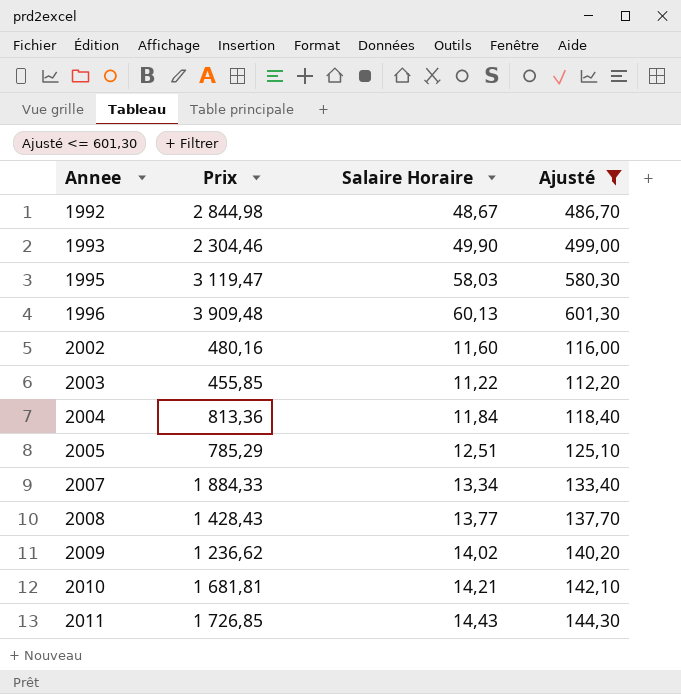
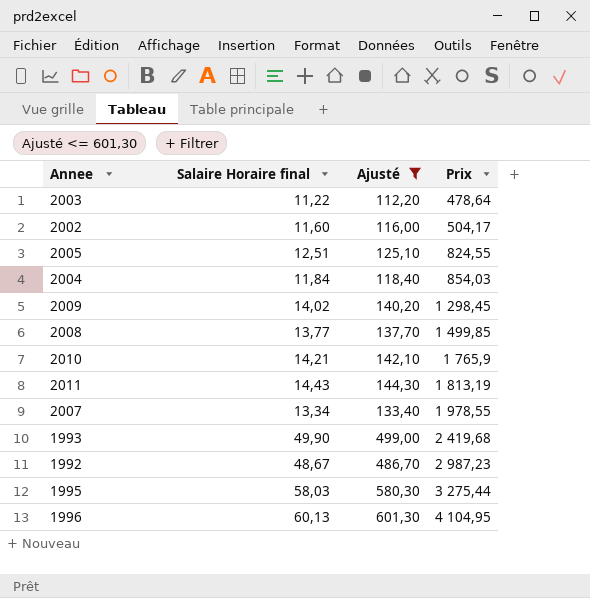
row order: Annee ascending -> Prix ascending
column name: Salaire Horaire -> Salaire Horaire final
column Prix | position: 2 -> 4
2003 | Prix: 455,85 -> 478,64
2002 | Prix: 480,16 -> 504,17
2005 | Prix: 785,29 -> 824,55
2004 | Prix: 813,36 -> 854,03
2009 | Prix: 1 236,62 -> 1 298,45
2008 | Prix: 1 428,43 -> 1 499,85
2010 | Prix: 1 681,81 -> 1 765,9
2011 | Prix: 1 726,85 -> 1 813,19
2007 | Prix: 1 884,33 -> 1 978,55
1993 | Prix: 2 304,46 -> 2 419,68
1992 | Prix: 2 844,98 -> 2 987,23
1995 | Prix: 3 119,47 -> 3 275,44
1996 | Prix: 3 909,48 -> 4 104,95

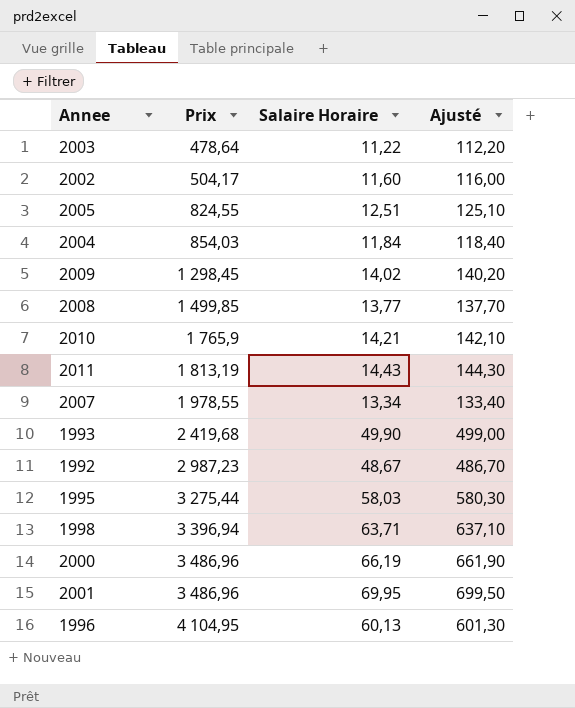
filter: Ajusté <= 601,30 -> none
column Prix | position: 4 -> 2
column name: Salaire Horaire final -> Salaire Horaire

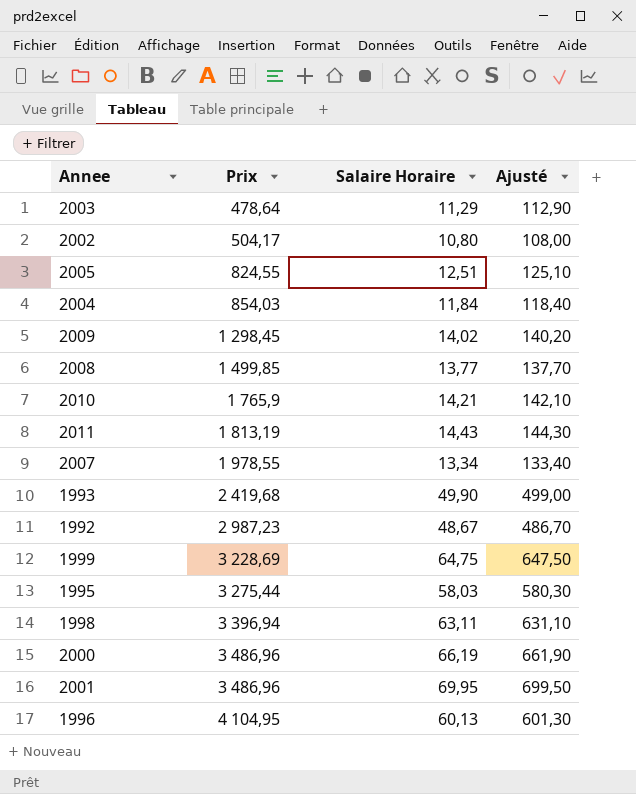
2003 | Salaire Horaire: 11,22 -> 11,29
2003 | Ajusté: 112,20 -> 112,90
2002 | Salaire Horaire: 11,60 -> 10,80
2002 | Ajusté: 116,00 -> 108,00
row 1999: none -> 3 228,69 | 64,75 | 647,50
1998 | Salaire Horaire: 63,71 -> 63,11
1998 | Ajusté: 637,10 -> 631,10

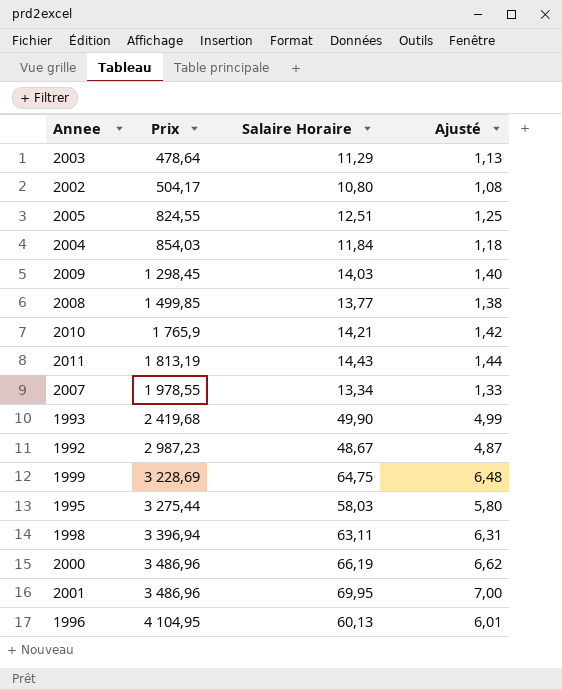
column Ajusté | formula: [Salaire Horaire] * 10 -> [Salaire Horaire] * 0,1
2009 | Salaire Horaire: 14,02 -> 14,03

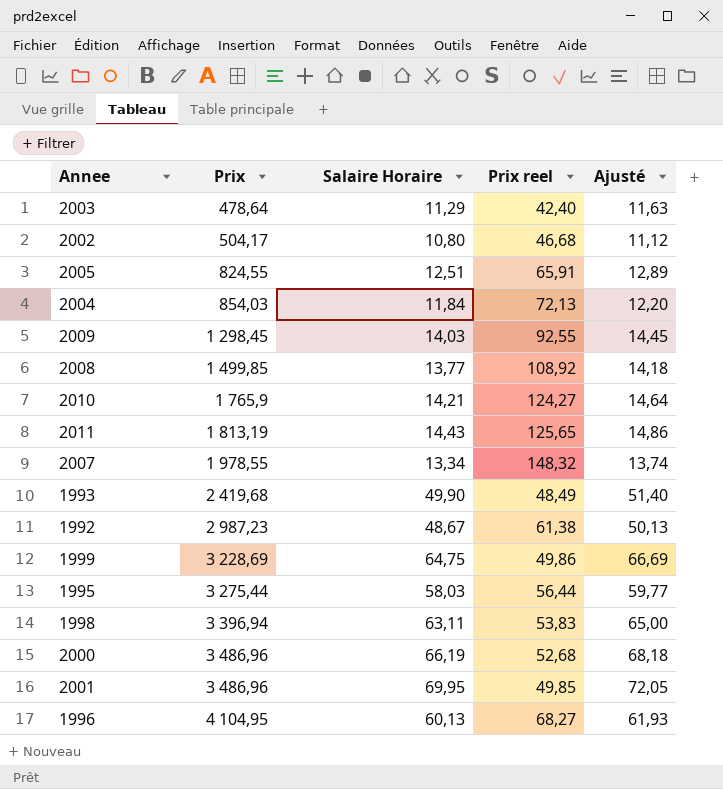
column Prix reel | formula: none -> [Prix] / [Salaire Horaire]
column Ajusté | formula: [Salaire Horaire] * 0,1 -> [Salaire Horaire] * 1,03

